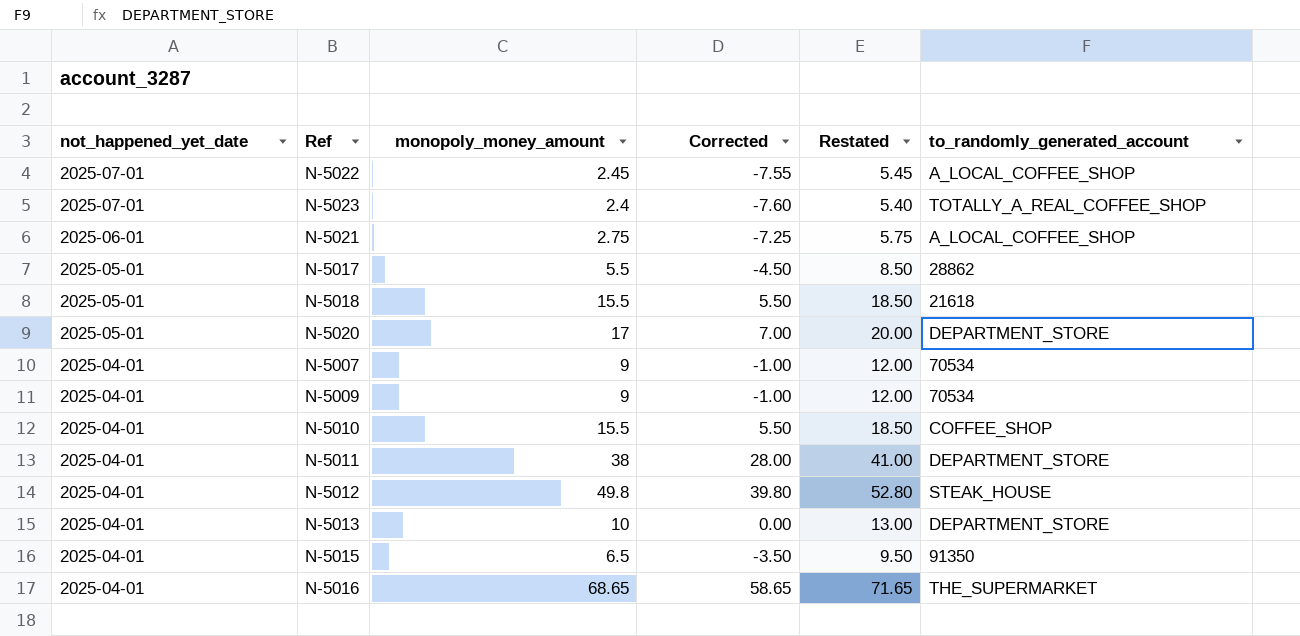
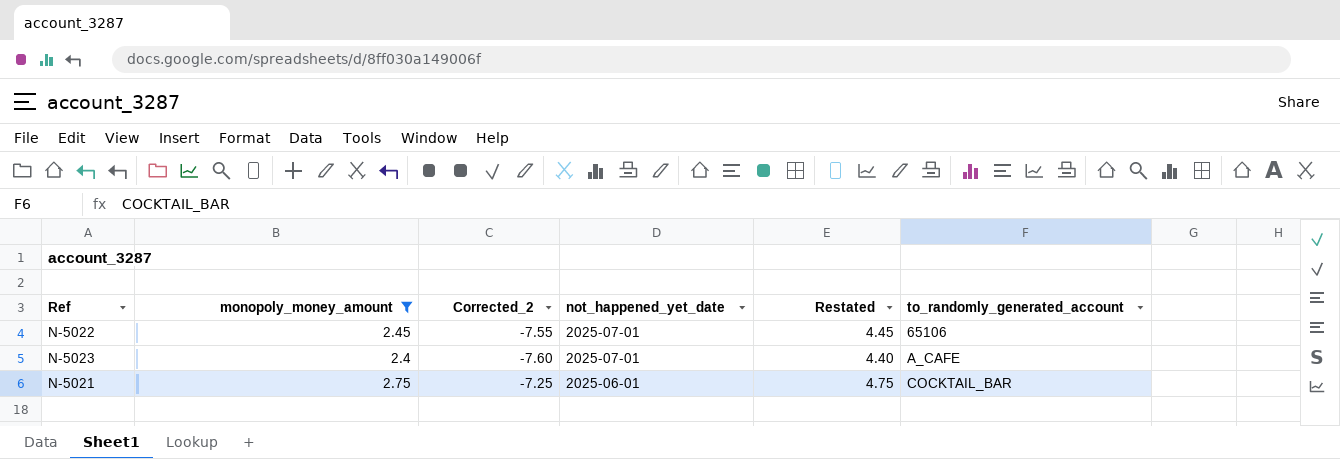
filter: none -> monopoly_money_amount <= 2.75
column name: Corrected -> Corrected_2
column not_happened_yet_date | position: 1 -> 4
column Restated | formula: [monopoly_money_amount] + 3 -> [monopoly_money_amount] + 2
N-5022 | to_randomly_generated_account: A_LOCAL_COFFEE_SHOP -> 65106
N-5023 | to_randomly_generated_account: TOTALLY_A_REAL_COFFEE_SHOP -> A_CAFE
N-5021 | to_randomly_generated_account: A_LOCAL_COFFEE_SHOP -> COCKTAIL_BAR

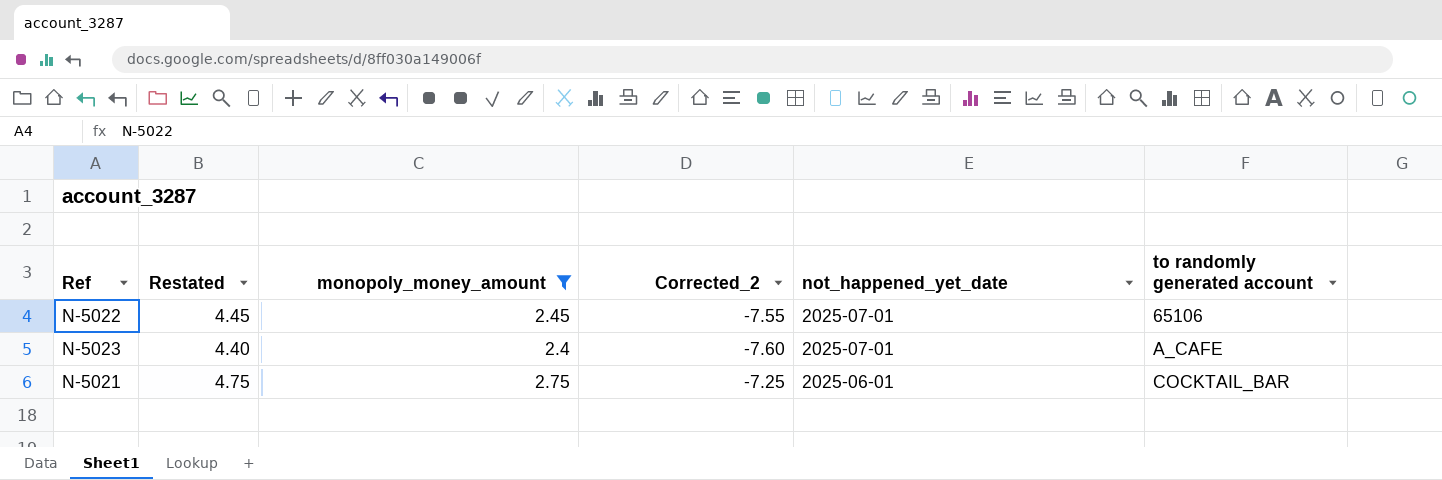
column Restated | position: 5 -> 2
column name: to_randomly_generated_account -> to randomly generated account

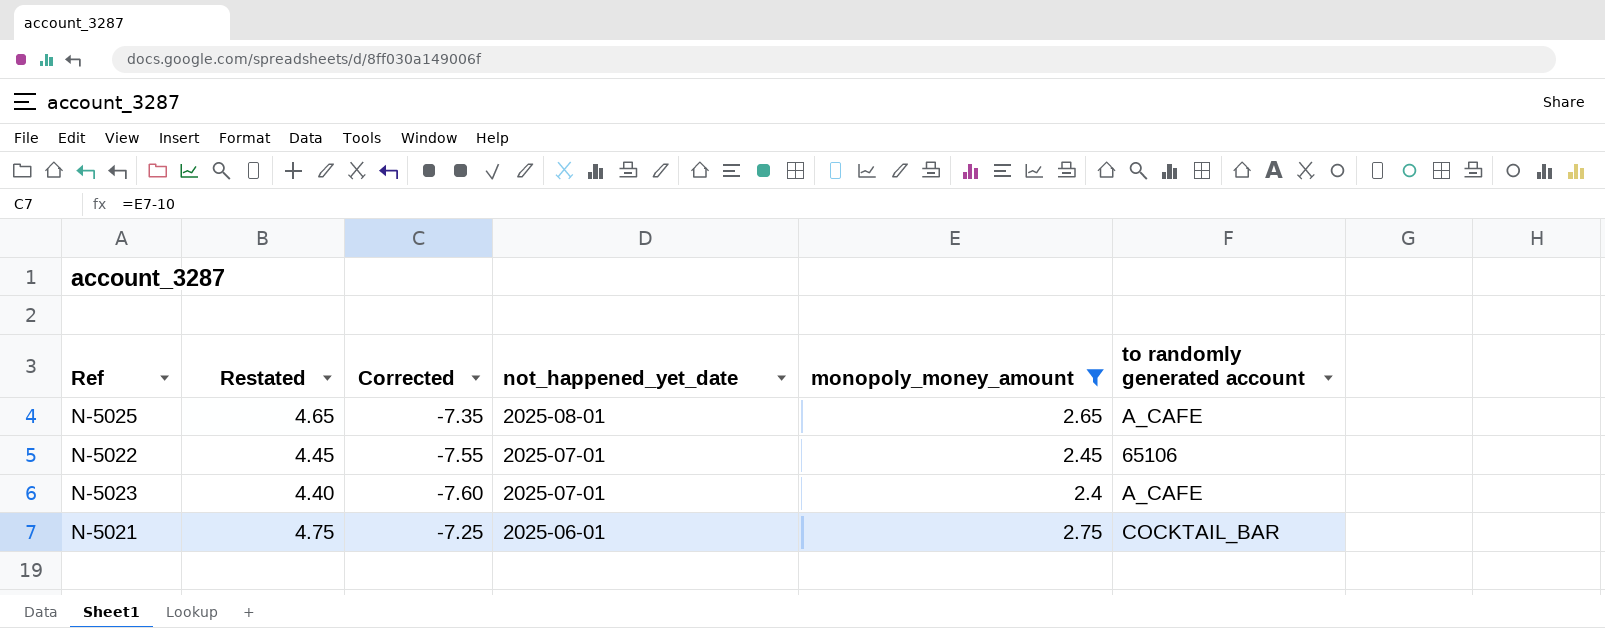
column name: Corrected_2 -> Corrected
column monopoly_money_amount | position: 3 -> 5
row N-5025: none -> 4.65 | -7.35 | 2025-08-01 | 2.65 | A_CAFE

